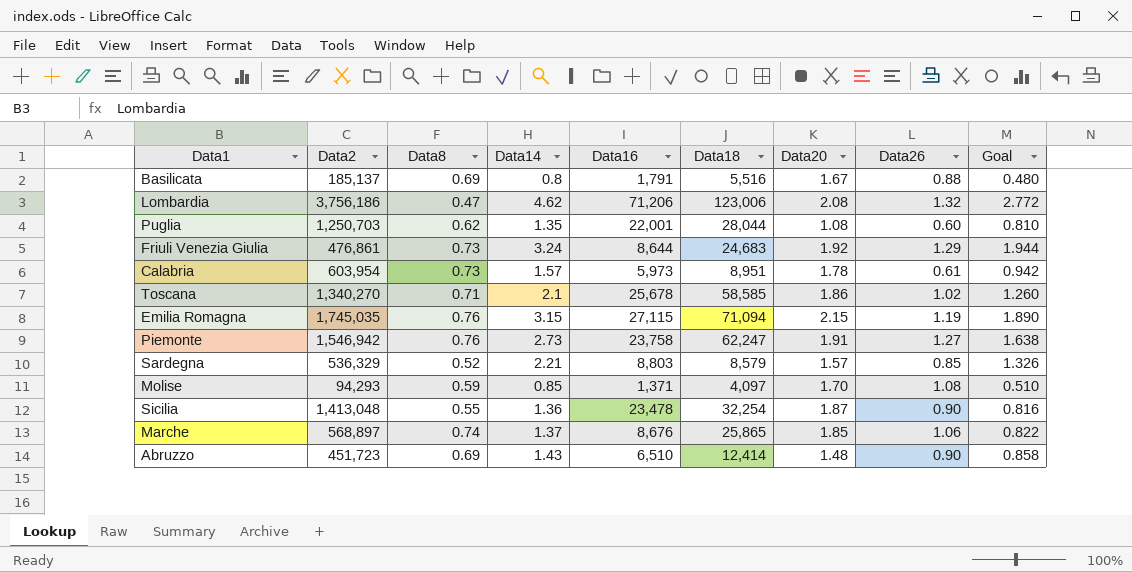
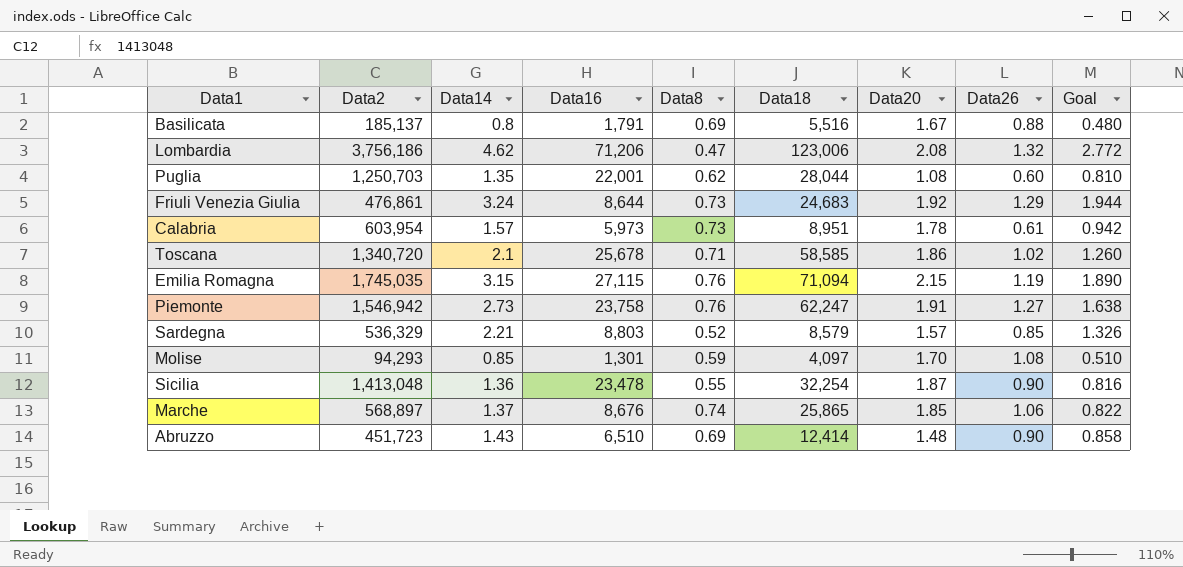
column Data8 | position: 3 -> 5
Toscana | Data2: 1,340,270 -> 1,340,720
Molise | Data16: 1,371 -> 1,301

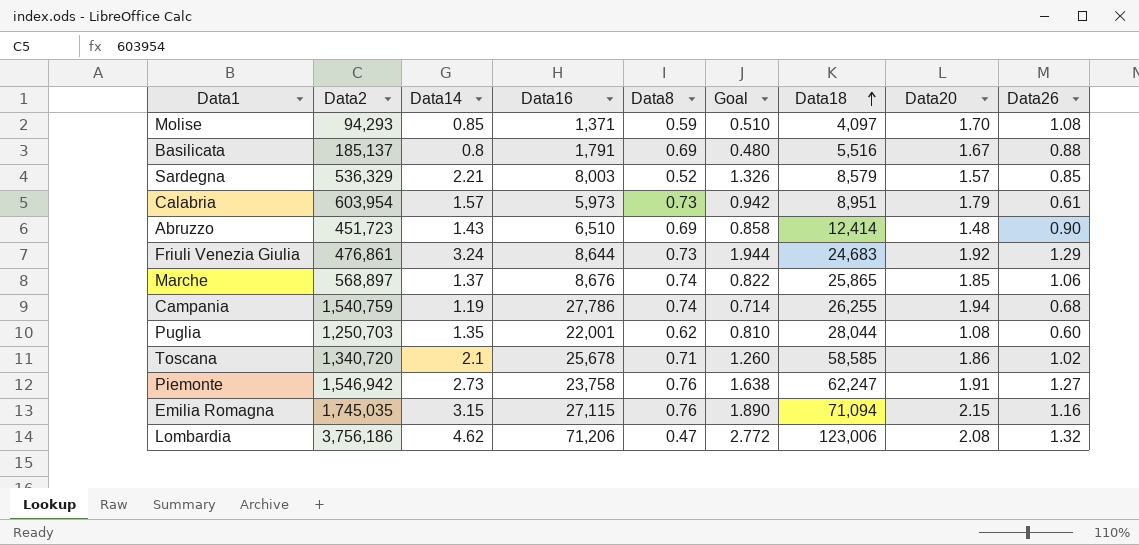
row order: none -> Data18 ascending
column Goal | position: 9 -> 6
row Sicilia: 1,413,048 | 1.36 | 23,478 | 0.55 | 32,254 | 1.87 | 0.90 | 0.816 -> none
Molise | Data16: 1,301 -> 1,371
Sardegna | Data16: 8,803 -> 8,003
Calabria | Data20: 1.78 -> 1.79
row Campania: none -> 1,540,759 | 1.19 | 27,786 | 0.74 | 0.714 | 26,255 | 1.94 | 0.68
Emilia Romagna | Data26: 1.19 -> 1.16

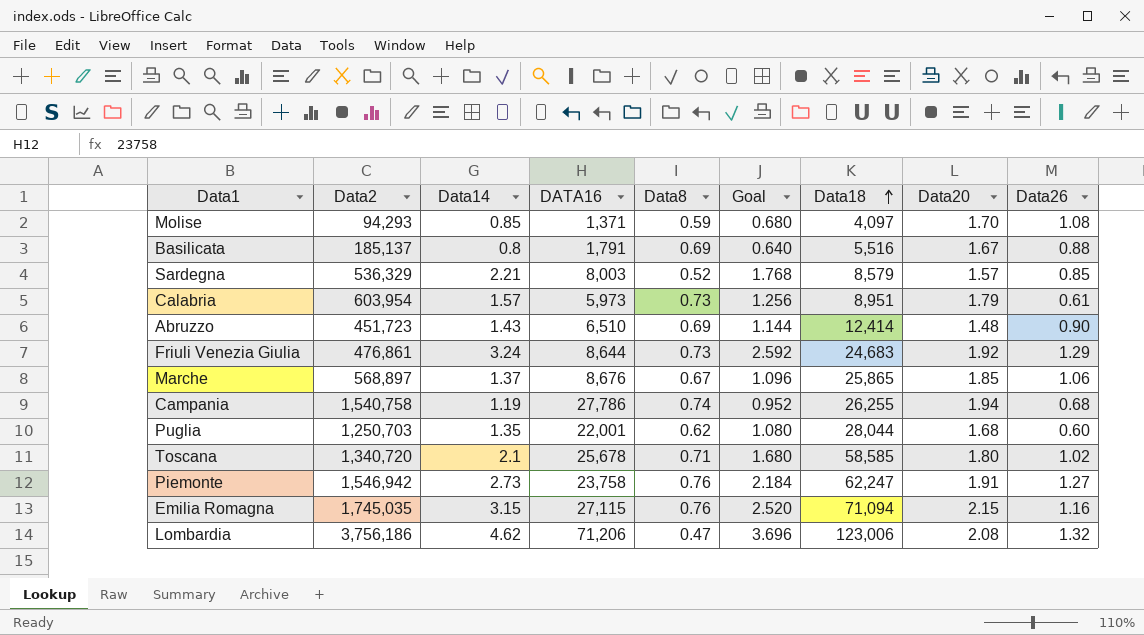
column name: Data16 -> DATA16
column Goal | formula: [Data14] * 0.6 -> [Data14] * 0.8
Marche | Data8: 0.74 -> 0.67
Campania | Data2: 1,540,759 -> 1,540,758
Puglia | Data20: 1.08 -> 1.68
Toscana | Data20: 1.86 -> 1.80

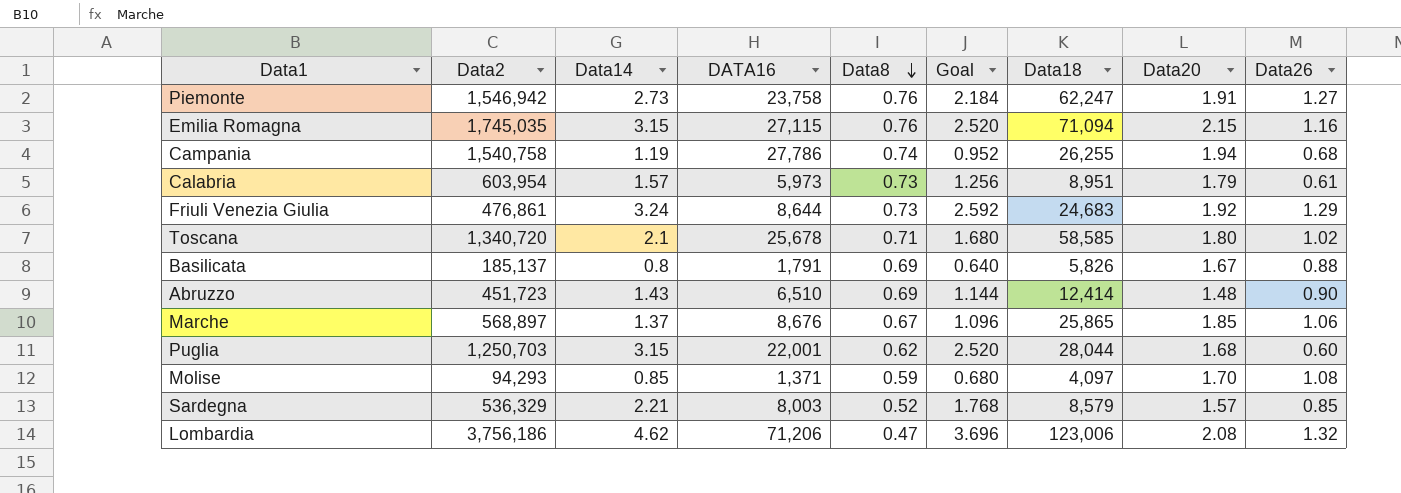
row order: Data18 ascending -> Data8 descending
Basilicata | Data18: 5,516 -> 5,826
Puglia | Data14: 1.35 -> 3.15
Puglia | Goal: 1.080 -> 2.520

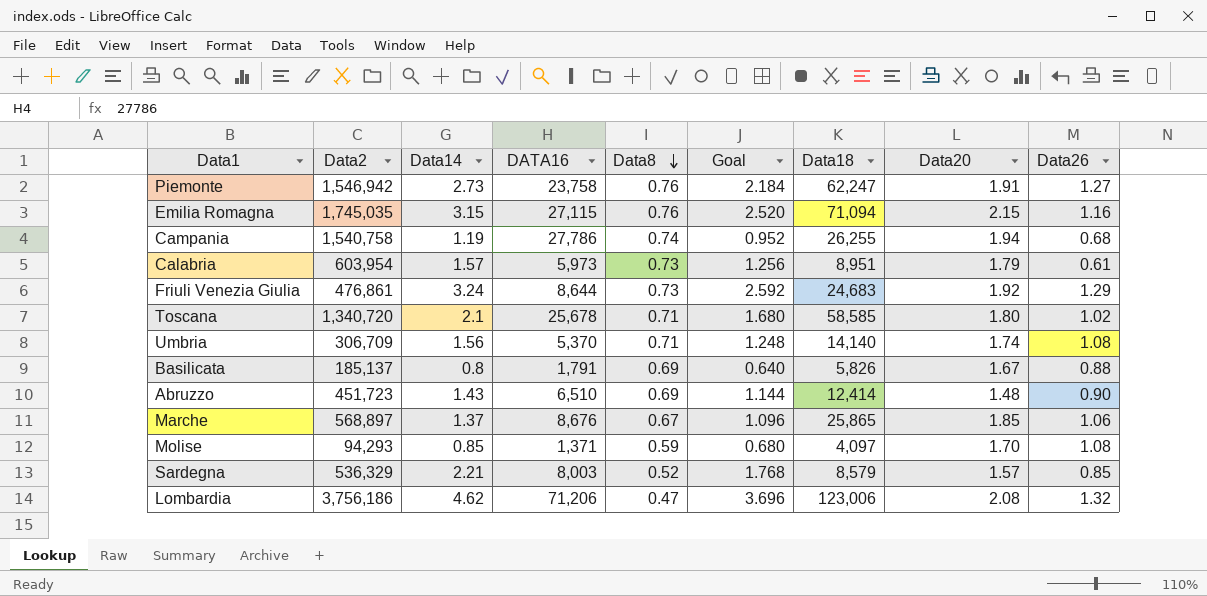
row Puglia: 1,250,703 | 3.15 | 22,001 | 0.62 | 2.520 | 28,044 | 1.68 | 0.60 -> none
row Umbria: none -> 306,709 | 1.56 | 5,370 | 0.71 | 1.248 | 14,140 | 1.74 | 1.08

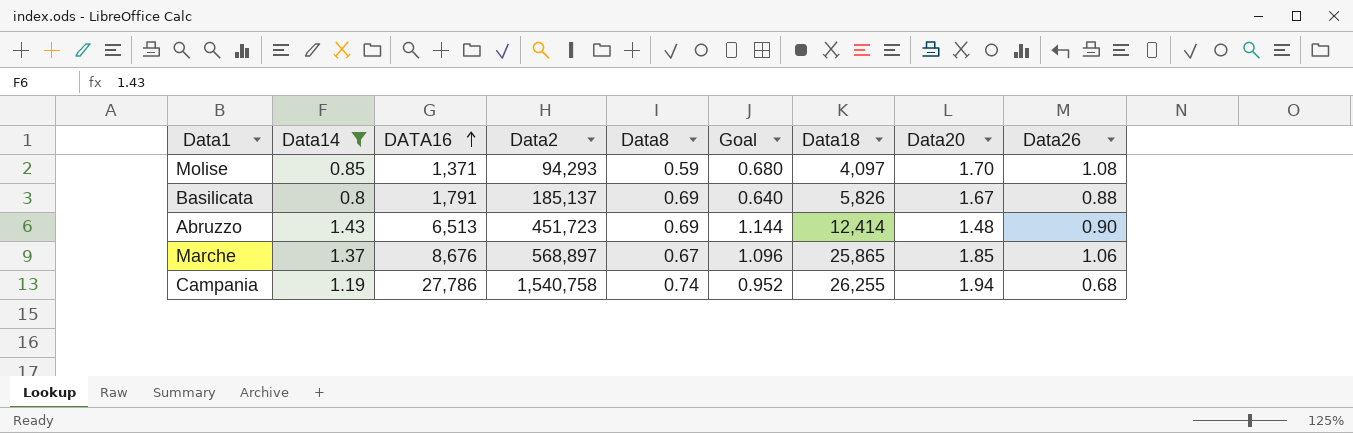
filter: none -> Data14 <= 1.43
row order: Data8 descending -> DATA16 ascending
column Data2 | position: 2 -> 4
Abruzzo | DATA16: 6,510 -> 6,513

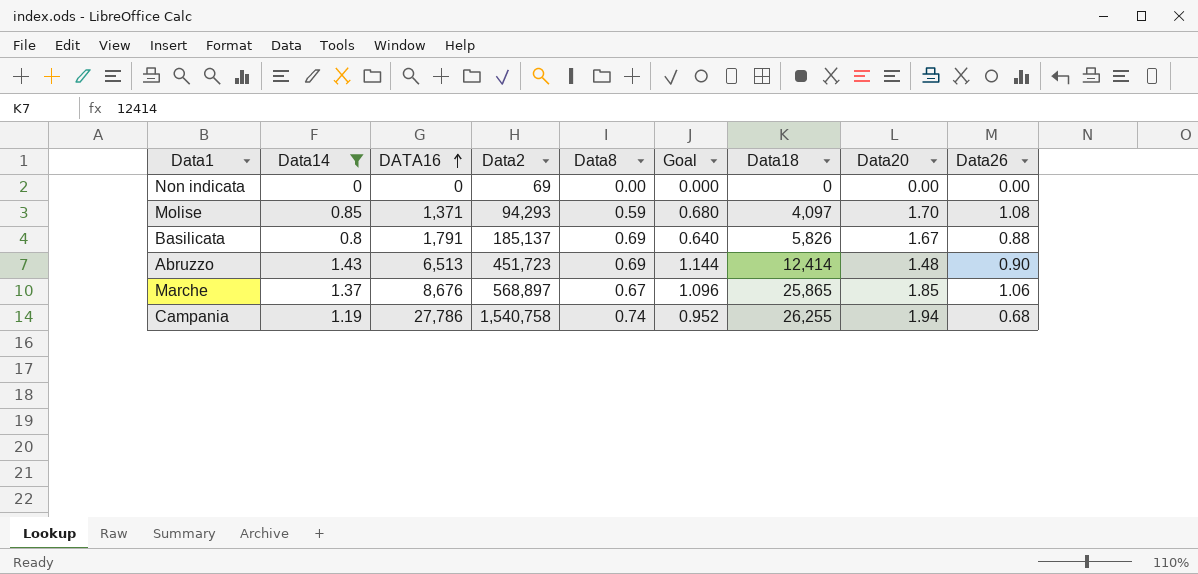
row Non indicata: none -> 0 | 0 | 69 | 0.00 | 0.000 | 0 | 0.00 | 0.00

